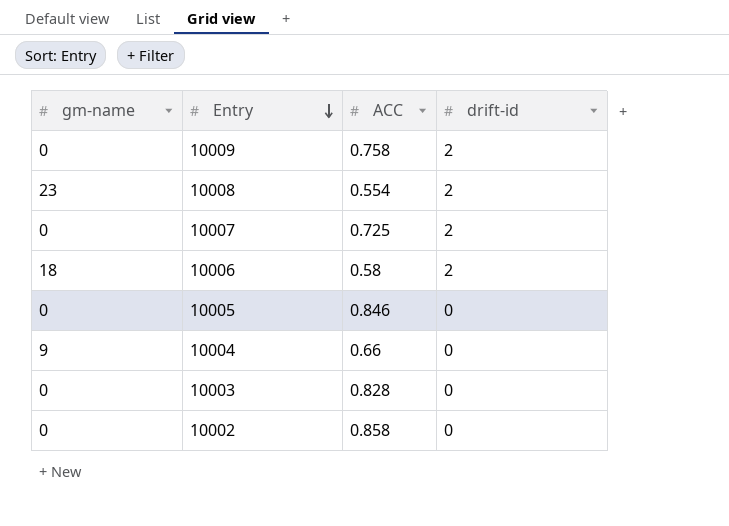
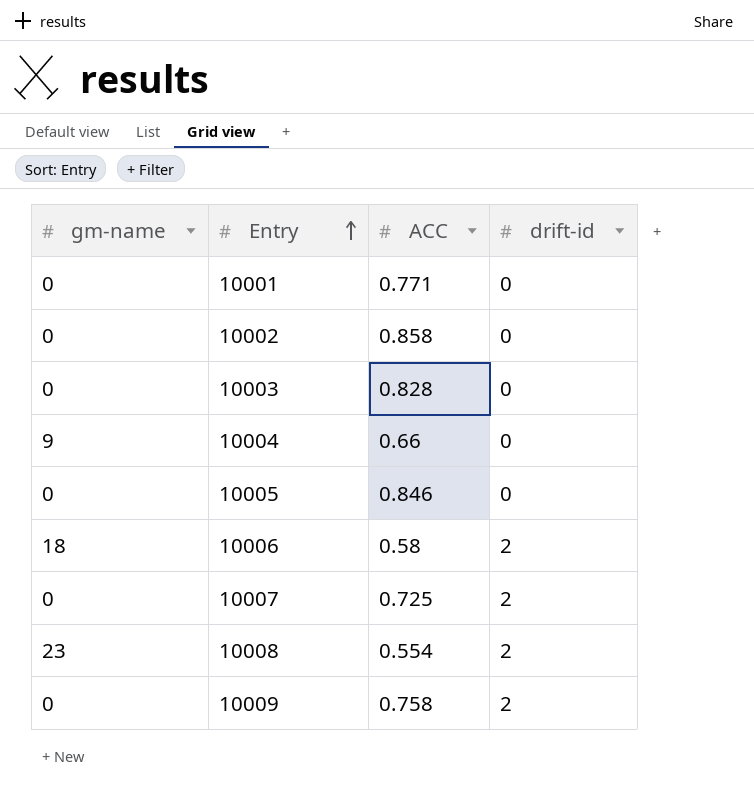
row order: Entry descending -> Entry ascending
row 10001: none -> 0 | 0.771 | 0

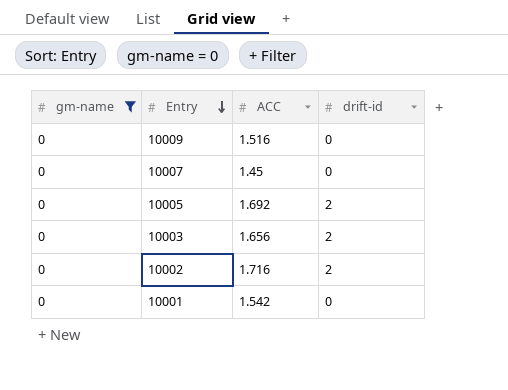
filter: none -> gm-name = 0
row order: Entry ascending -> Entry descending
10009 | ACC: 0.758 -> 1.516
10009 | drift-id: 2 -> 0
10007 | ACC: 0.725 -> 1.45
10007 | drift-id: 2 -> 0
10005 | ACC: 0.846 -> 1.692
10005 | drift-id: 0 -> 2
10003 | ACC: 0.828 -> 1.656
10003 | drift-id: 0 -> 2
10002 | ACC: 0.858 -> 1.716
10002 | drift-id: 0 -> 2
10001 | ACC: 0.771 -> 1.542

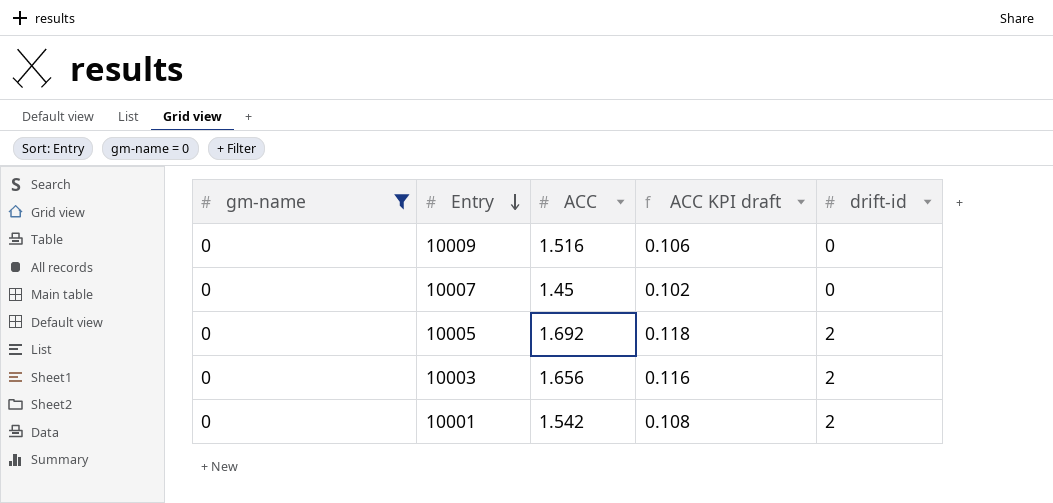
column ACC KPI draft | formula: none -> [ACC] * 0.07
row 10002: 0 | 1.716 | 2 -> none
10001 | drift-id: 0 -> 2

